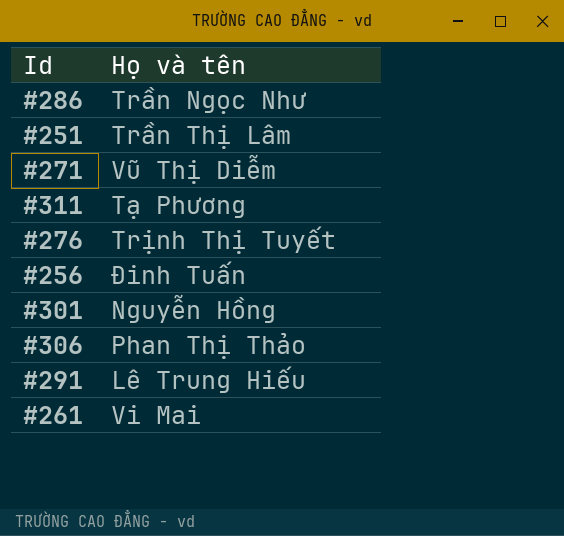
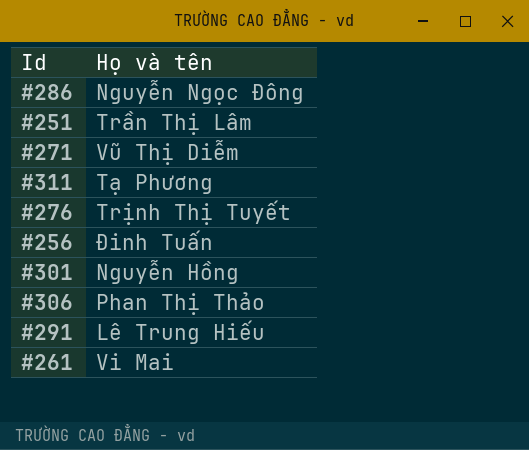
#286 | Họ và tên: Trần Ngọc Như -> Nguyễn Ngọc Đông

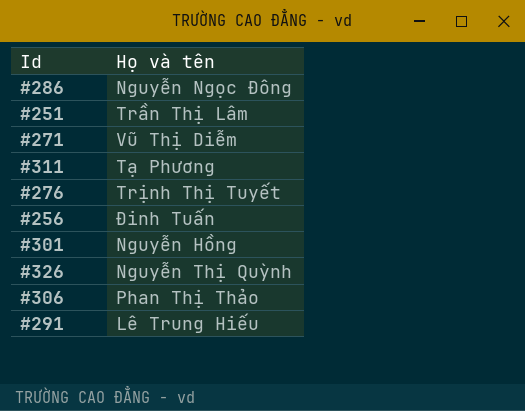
row #261: Vi Mai -> none
row #326: none -> Nguyễn Thị Quỳnh

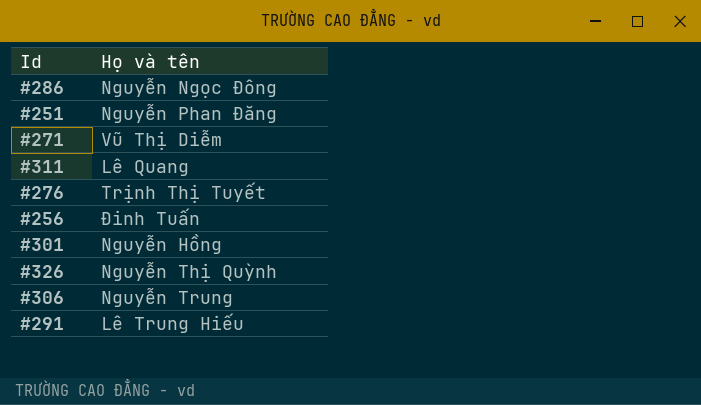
#251 | Họ và tên: Trần Thị Lâm -> Nguyễn Phan Đăng
#311 | Họ và tên: Tạ Phương -> Lê Quang
#306 | Họ và tên: Phan Thị Thảo -> Nguyễn Trung

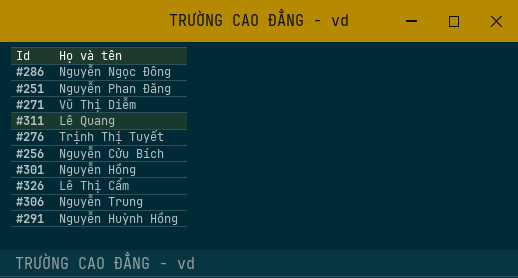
#256 | Họ và tên: Đinh Tuấn -> Nguyễn Cửu Bích
#326 | Họ và tên: Nguyễn Thị Quỳnh -> Lê Thị Cẩm
#291 | Họ và tên: Lê Trung Hiếu -> Nguyễn Huỳnh Hồng

